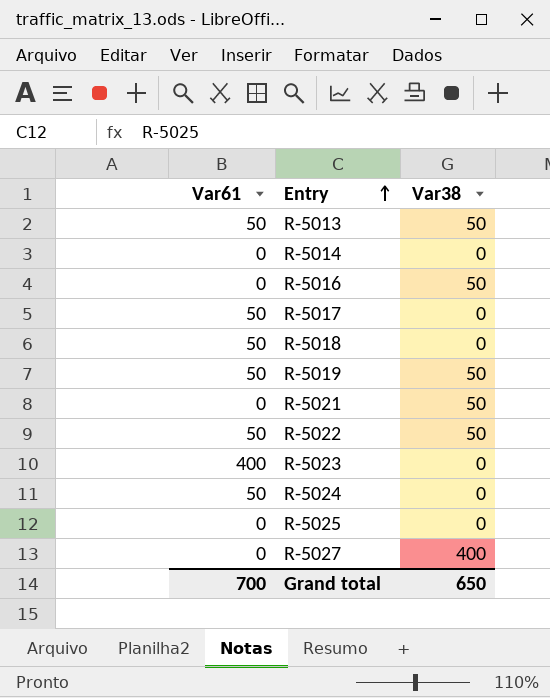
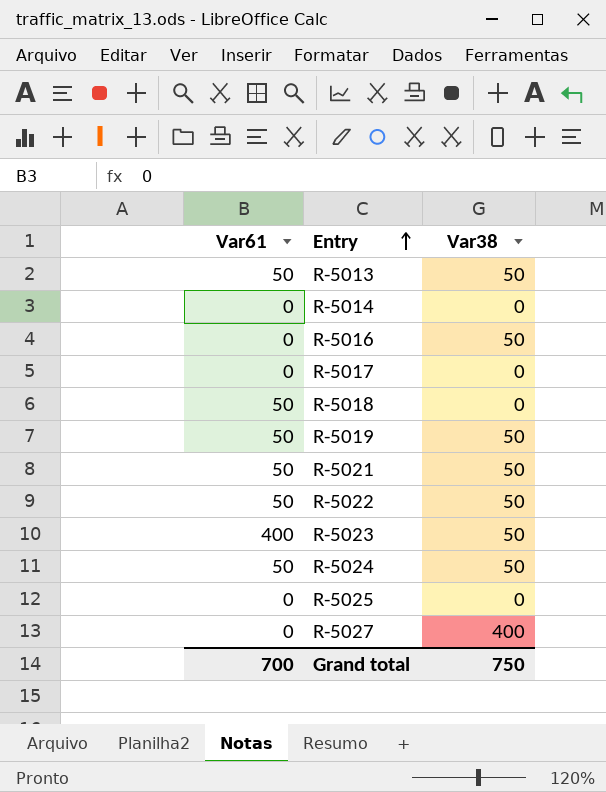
R-5017 | Var61: 50 -> 0
R-5021 | Var61: 0 -> 50
R-5023 | Var38: 0 -> 50
R-5024 | Var38: 0 -> 50
Grand total | Var38: 650 -> 750

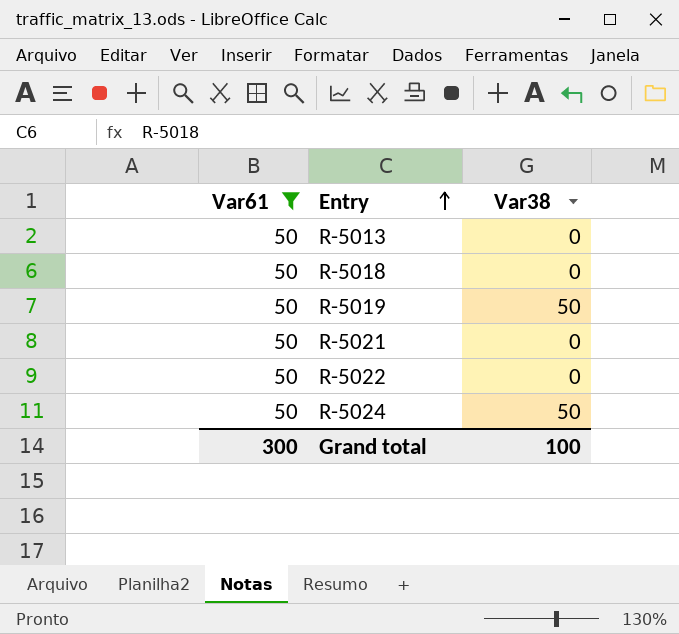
filter: none -> Var61 = 50
R-5013 | Var38: 50 -> 0
R-5021 | Var38: 50 -> 0
R-5022 | Var38: 50 -> 0
Grand total | Var61: 700 -> 300
Grand total | Var38: 750 -> 100

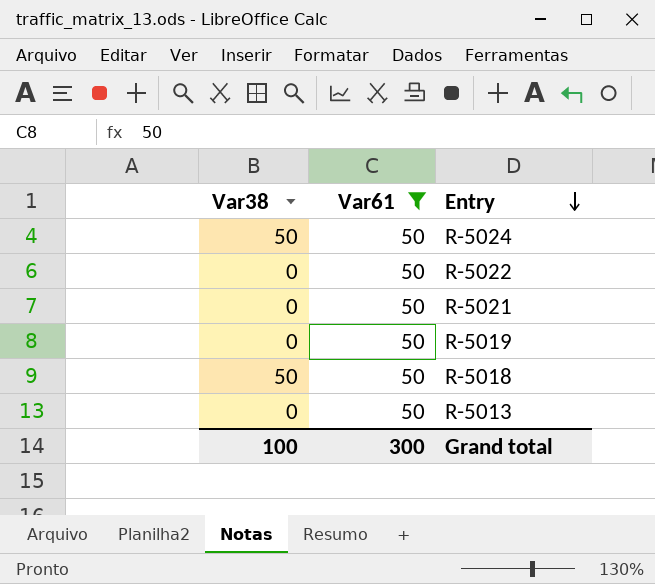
row order: Entry ascending -> Entry descending
column Var38 | position: 3 -> 1
R-5019 | Var38: 50 -> 0
R-5018 | Var38: 0 -> 50

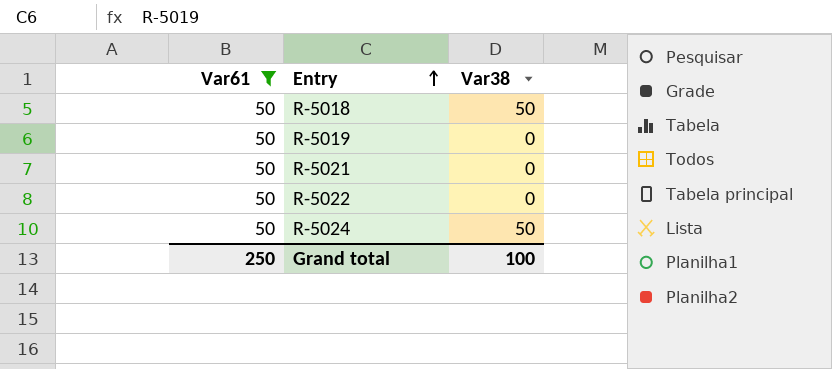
row order: Entry descending -> Entry ascending
column Var38 | position: 1 -> 3
row R-5013: 0 | 50 -> none
Grand total | Var61: 300 -> 250

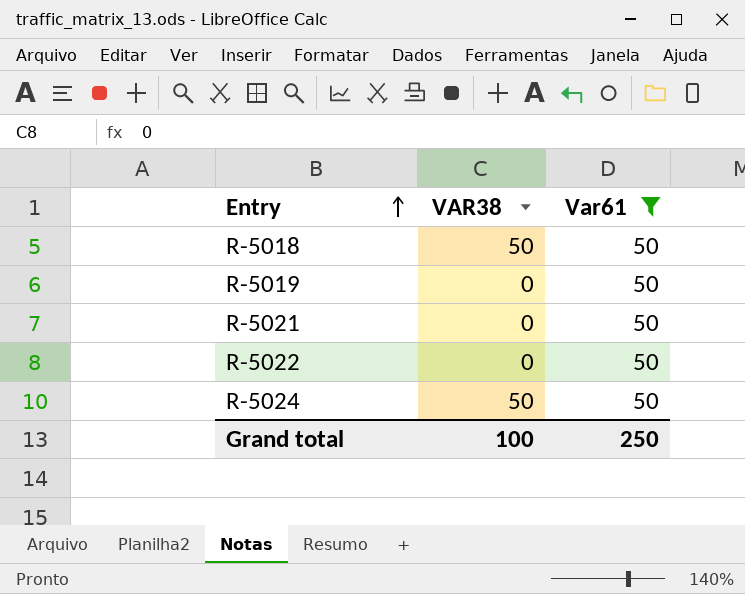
column name: Var38 -> VAR38
column Var61 | position: 1 -> 3

